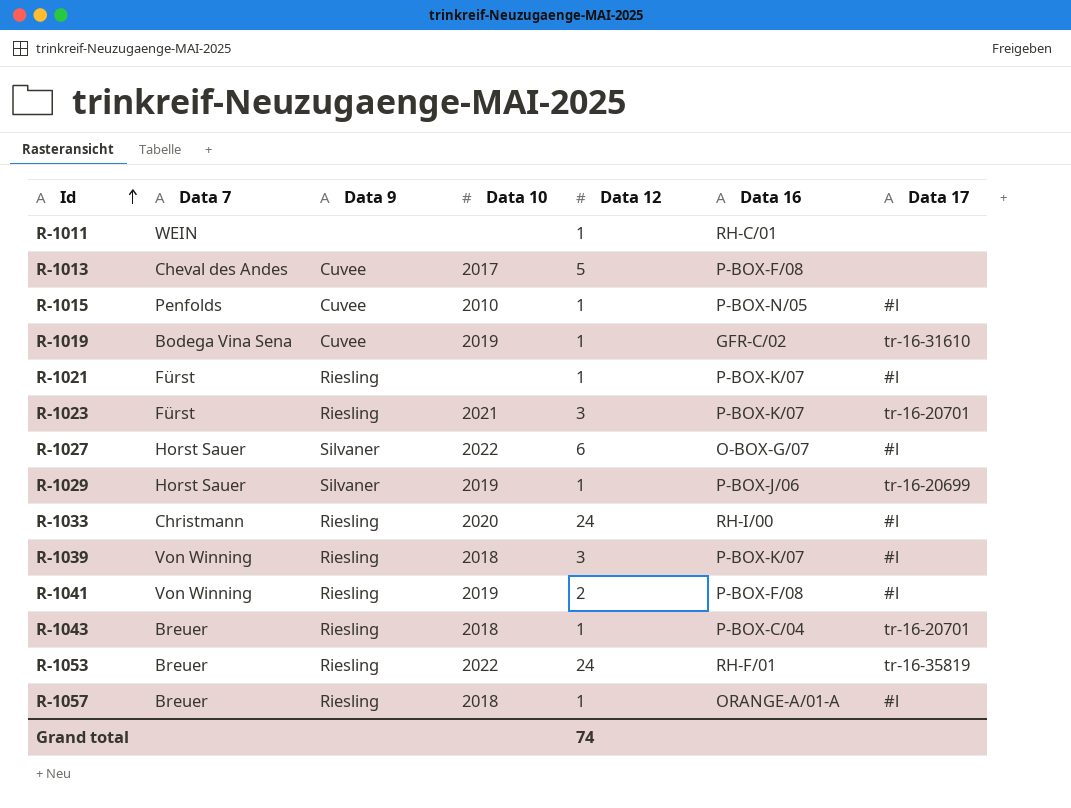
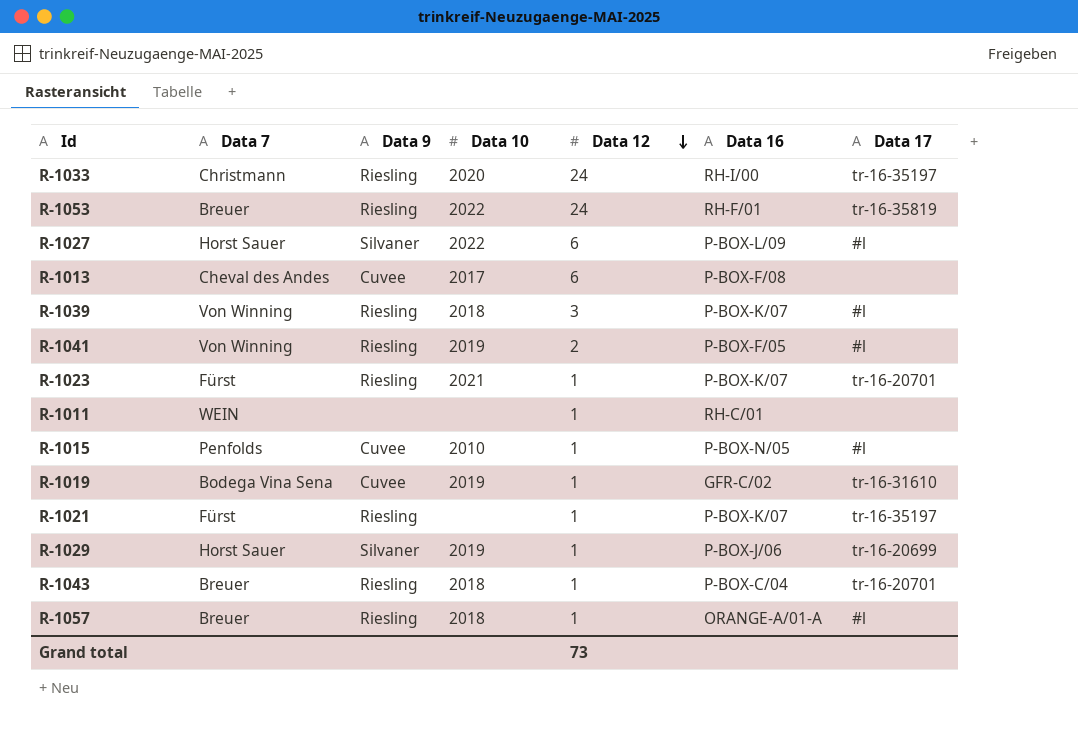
row order: Id ascending -> Data 12 descending
R-1033 | Data 17: #l -> tr-16-35197
R-1027 | Data 16: O-BOX-G/07 -> P-BOX-L/09
R-1013 | Data 12: 5 -> 6
R-1041 | Data 16: P-BOX-F/08 -> P-BOX-F/05
R-1023 | Data 12: 3 -> 1
R-1021 | Data 17: #l -> tr-16-35197
Grand total | Data 12: 74 -> 73

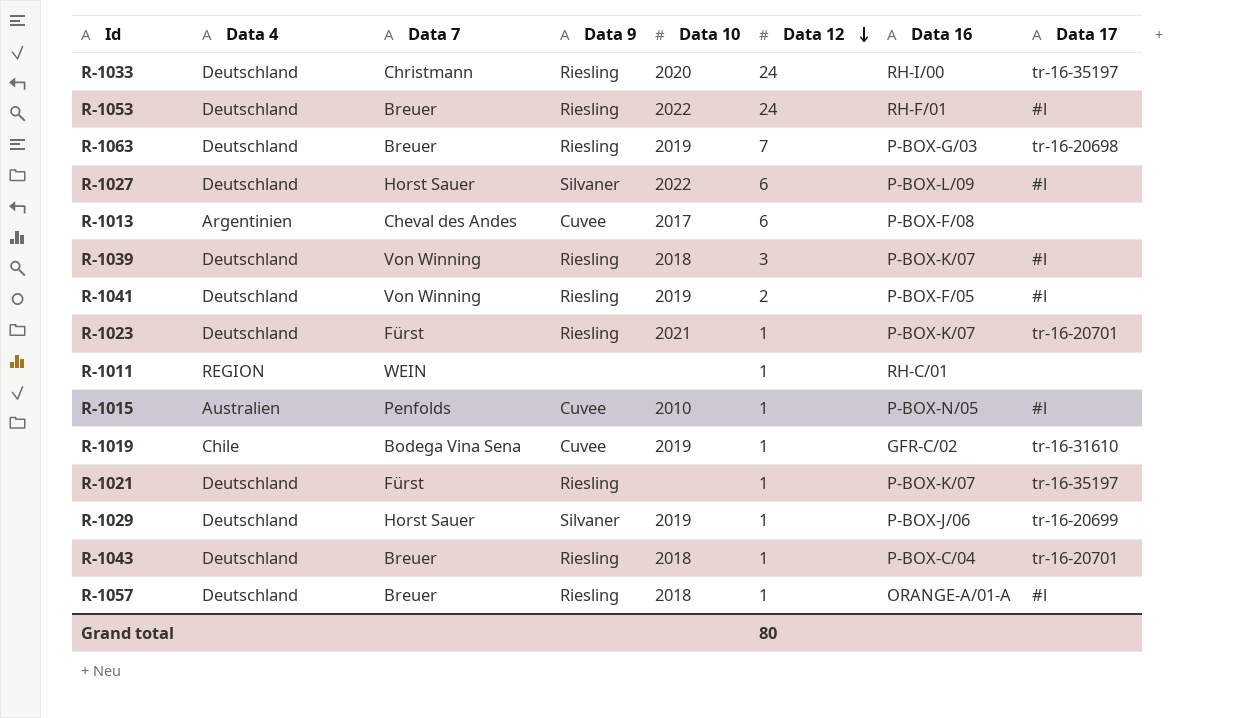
column Data 4 | position: none -> 2
R-1053 | Data 17: tr-16-35819 -> #l
row R-1063: none -> Deutschland | Breuer | Riesling | 2019 | 7 | P-BOX-G/03 | tr-16-20698
Grand total | Data 12: 73 -> 80

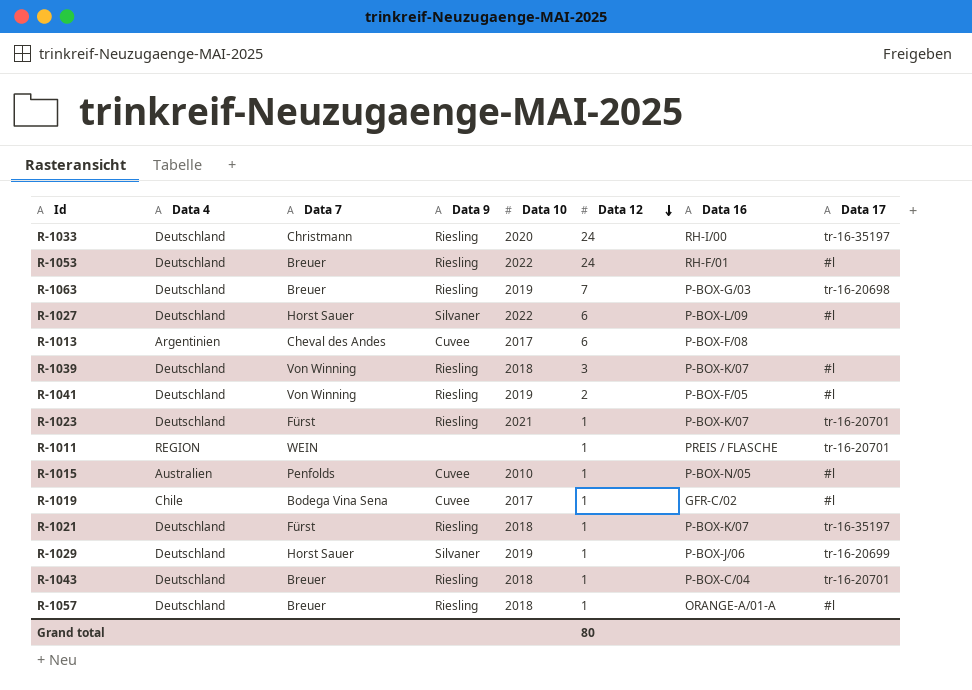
R-1011 | Data 16: RH-C/01 -> PREIS / FLASCHE
R-1011 | Data 17: none -> tr-16-20701
R-1019 | Data 10: 2019 -> 2017
R-1019 | Data 17: tr-16-31610 -> #l
R-1021 | Data 10: none -> 2018

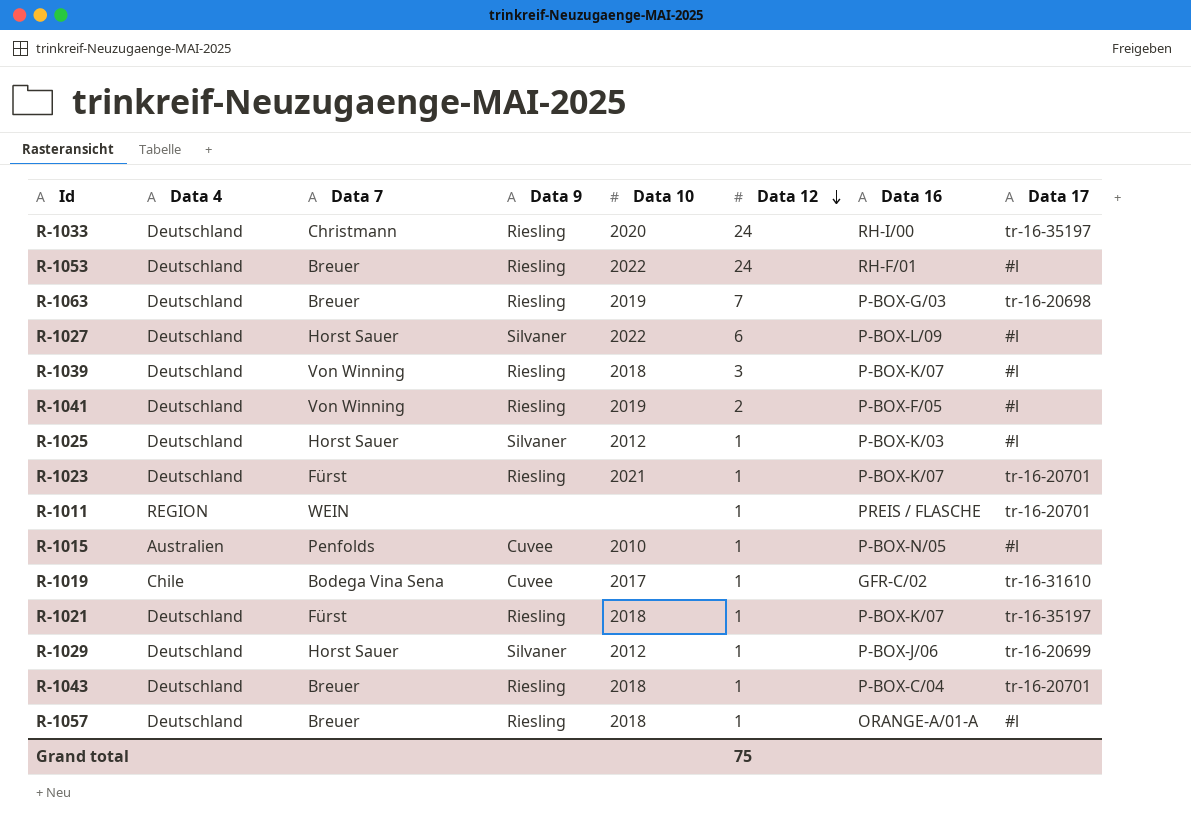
row R-1013: Argentinien | Cheval des Andes | Cuvee | 2017 | 6 | P-BOX-F/08 | none -> none
row R-1025: none -> Deutschland | Horst Sauer | Silvaner | 2012 | 1 | P-BOX-K/03 | #l
R-1019 | Data 17: #l -> tr-16-31610
R-1029 | Data 10: 2019 -> 2012
Grand total | Data 12: 80 -> 75

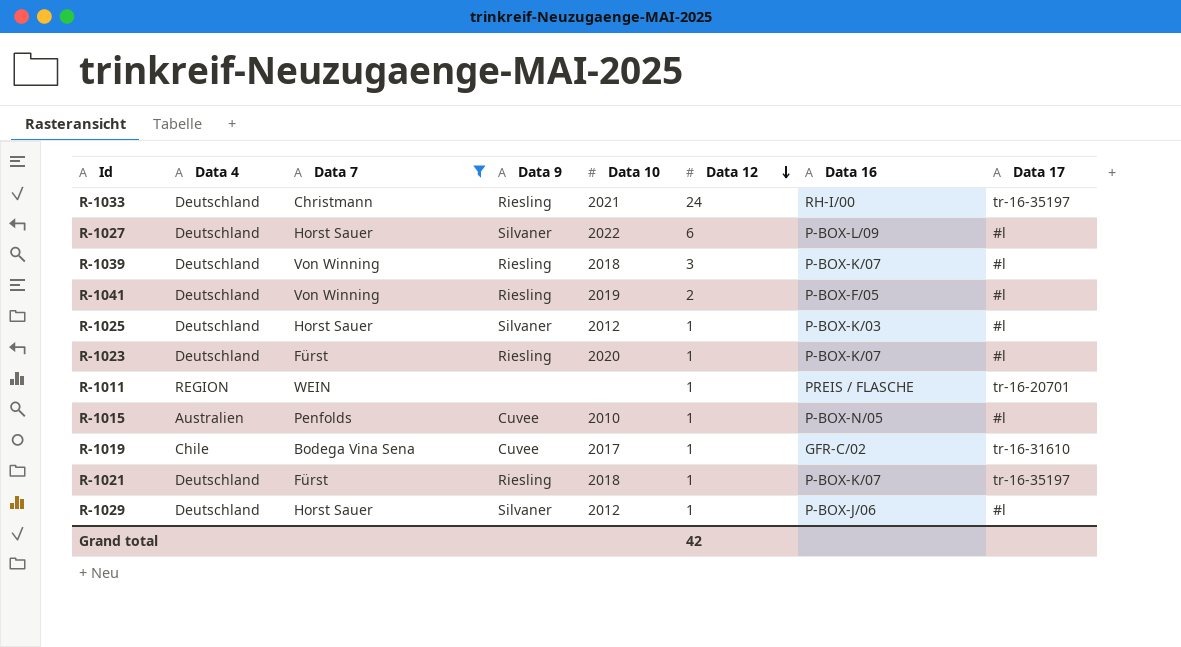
filter: none -> Data 7 != Breuer
R-1033 | Data 10: 2020 -> 2021
R-1023 | Data 10: 2021 -> 2020
R-1023 | Data 17: tr-16-20701 -> #l
R-1029 | Data 17: tr-16-20699 -> #l
Grand total | Data 12: 75 -> 42

